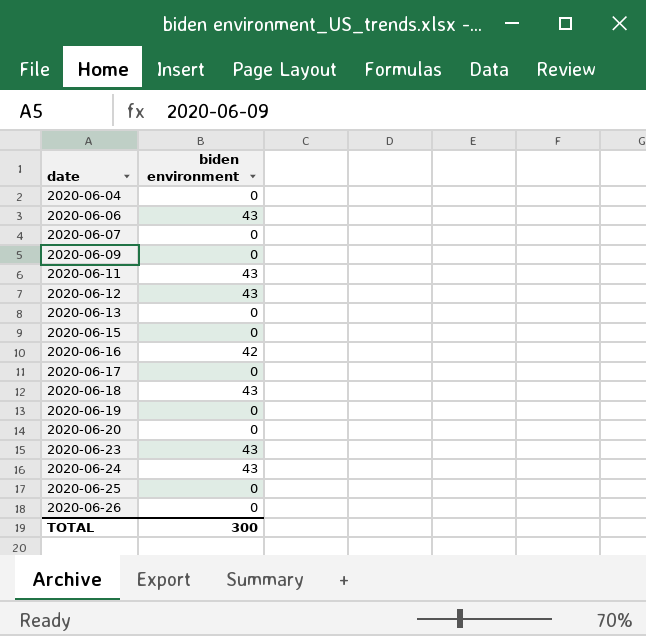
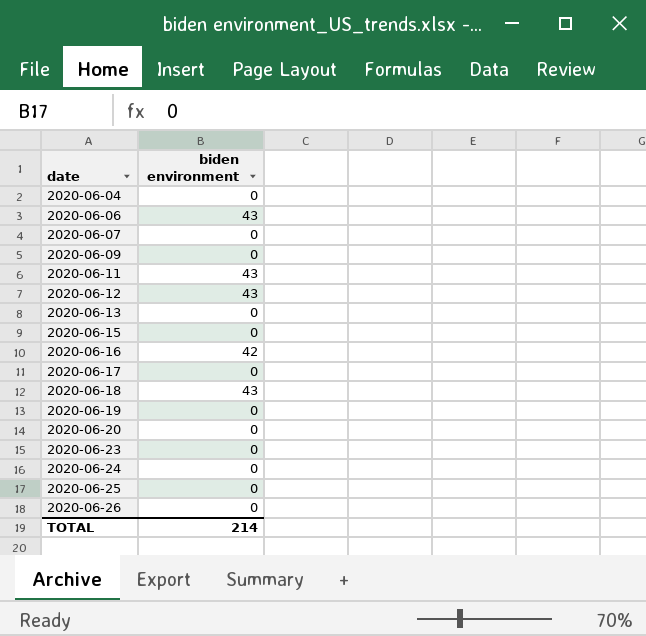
2020-06-23 | biden environment: 43 -> 0
2020-06-24 | biden environment: 43 -> 0
TOTAL | biden environment: 300 -> 214

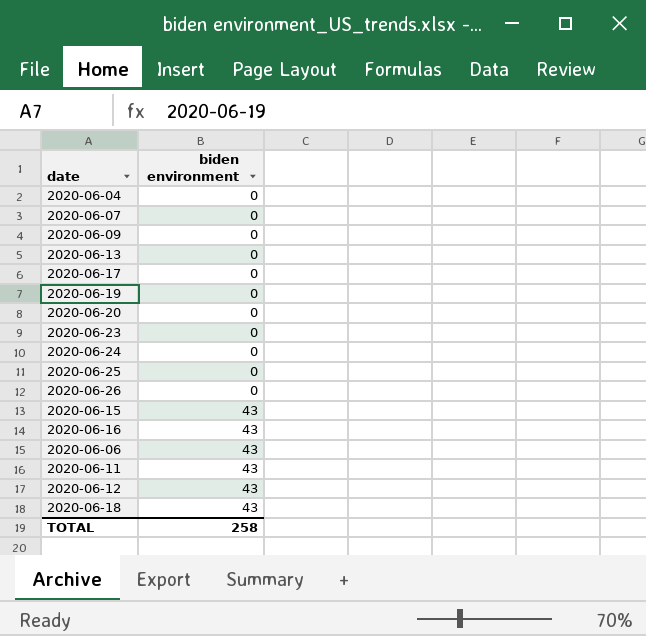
row order: date ascending -> biden environment ascending
2020-06-15 | biden environment: 0 -> 43
2020-06-16 | biden environment: 42 -> 43
TOTAL | biden environment: 214 -> 258

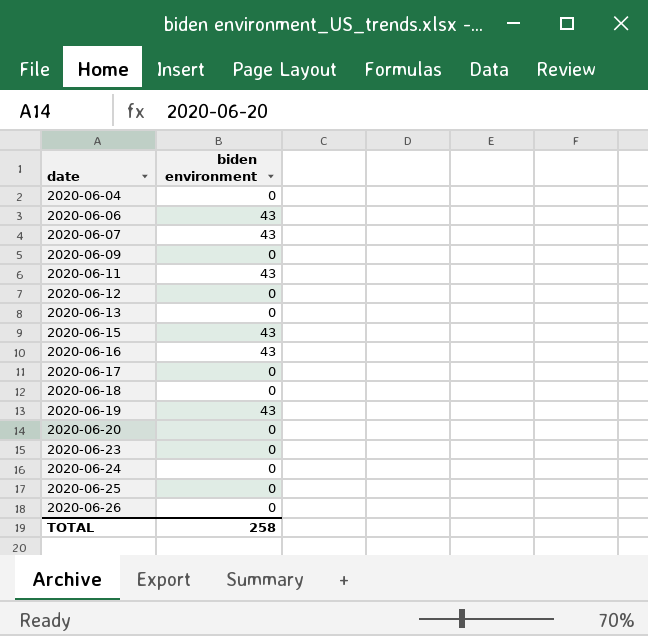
row order: biden environment ascending -> date ascending
2020-06-07 | biden environment: 0 -> 43
2020-06-12 | biden environment: 43 -> 0
2020-06-18 | biden environment: 43 -> 0
2020-06-19 | biden environment: 0 -> 43

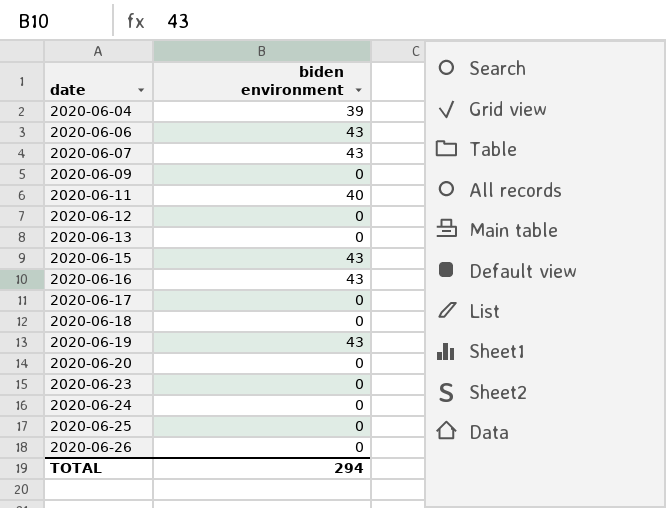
2020-06-04 | biden environment: 0 -> 39
2020-06-11 | biden environment: 43 -> 40
TOTAL | biden environment: 258 -> 294

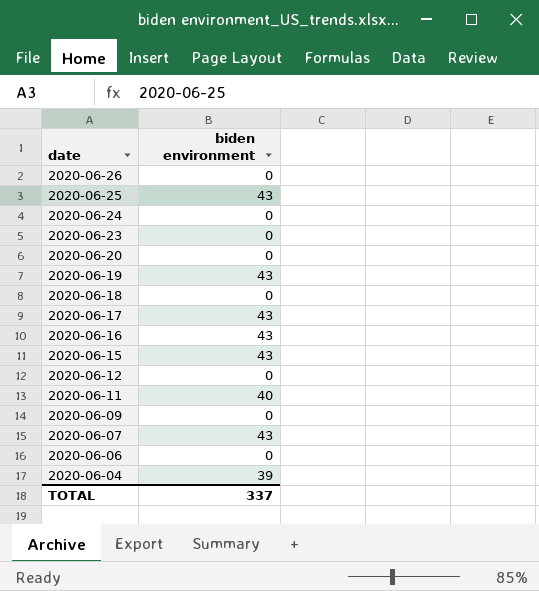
row order: date ascending -> date descending
row 2020-06-13: 0 -> none
2020-06-25 | biden environment: 0 -> 43
2020-06-17 | biden environment: 0 -> 43
2020-06-06 | biden environment: 43 -> 0
TOTAL | biden environment: 294 -> 337

